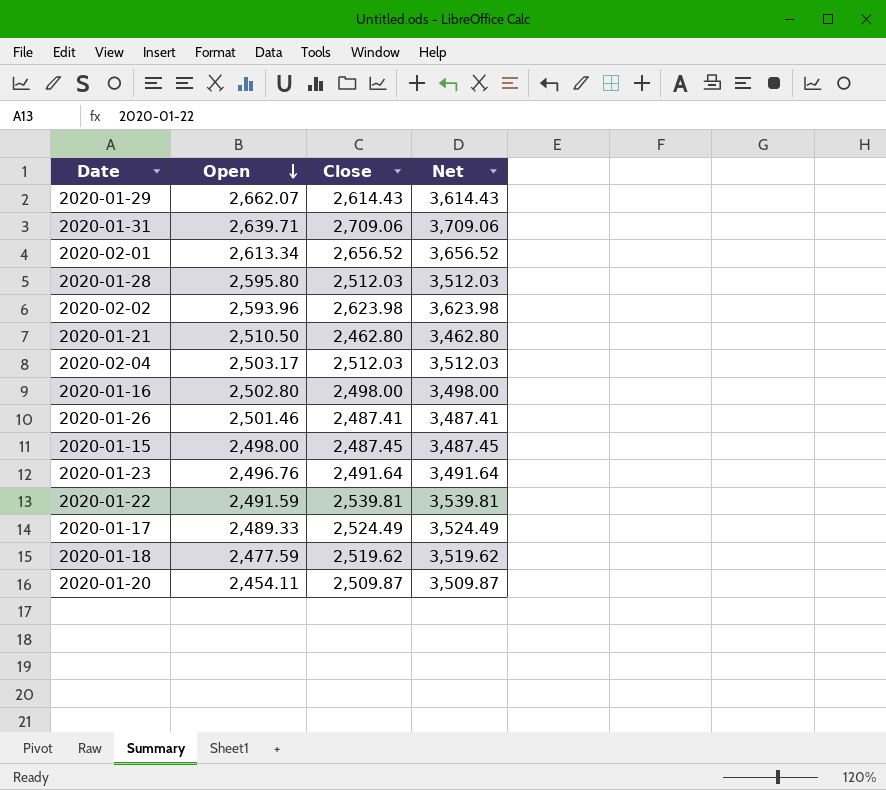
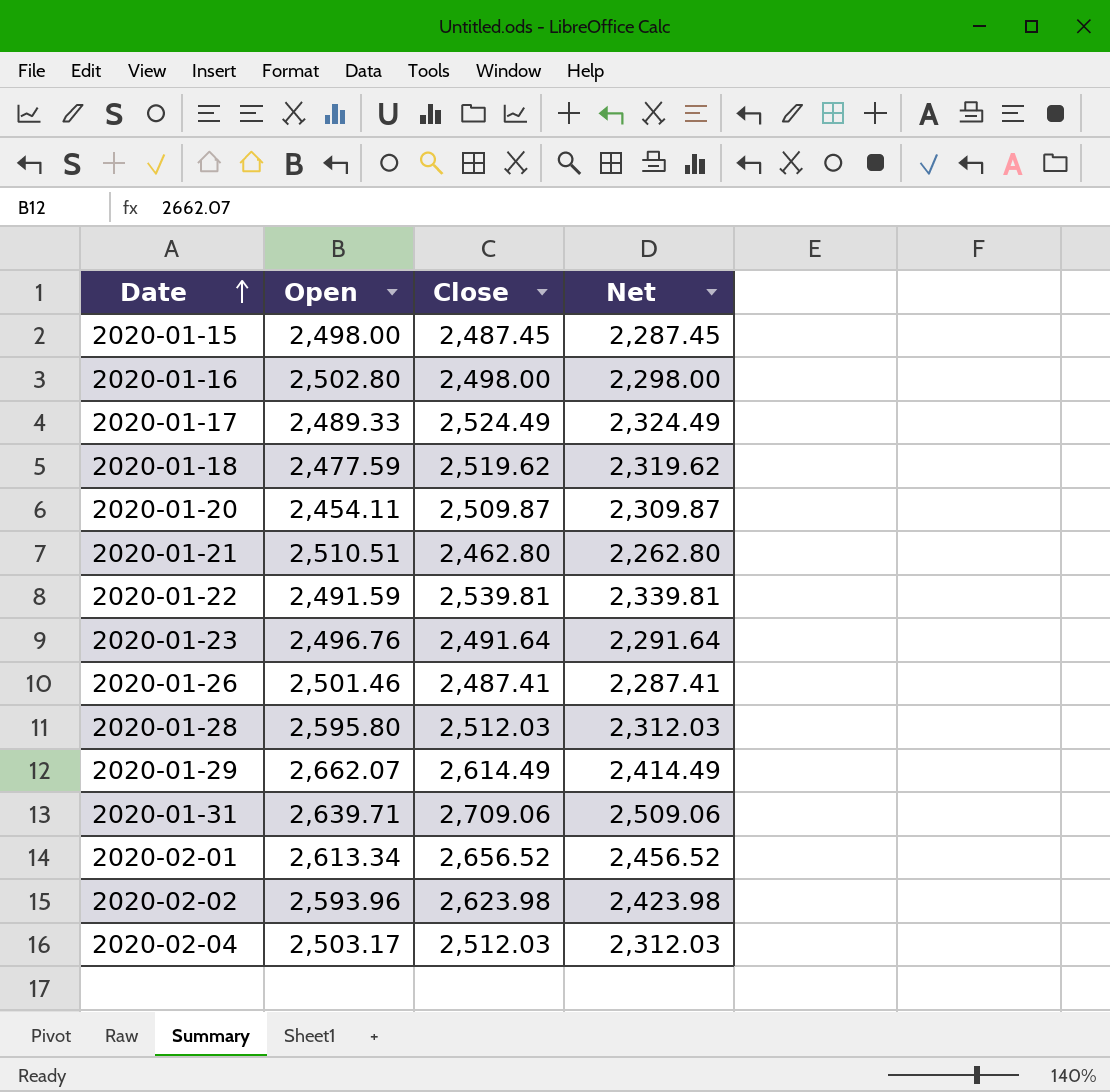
row order: Open descending -> Date ascending
column Net | formula: [Close] + 1000 -> [Close] - 200
2020-01-21 | Open: 2,510.50 -> 2,510.51
2020-01-29 | Close: 2,614.43 -> 2,614.49

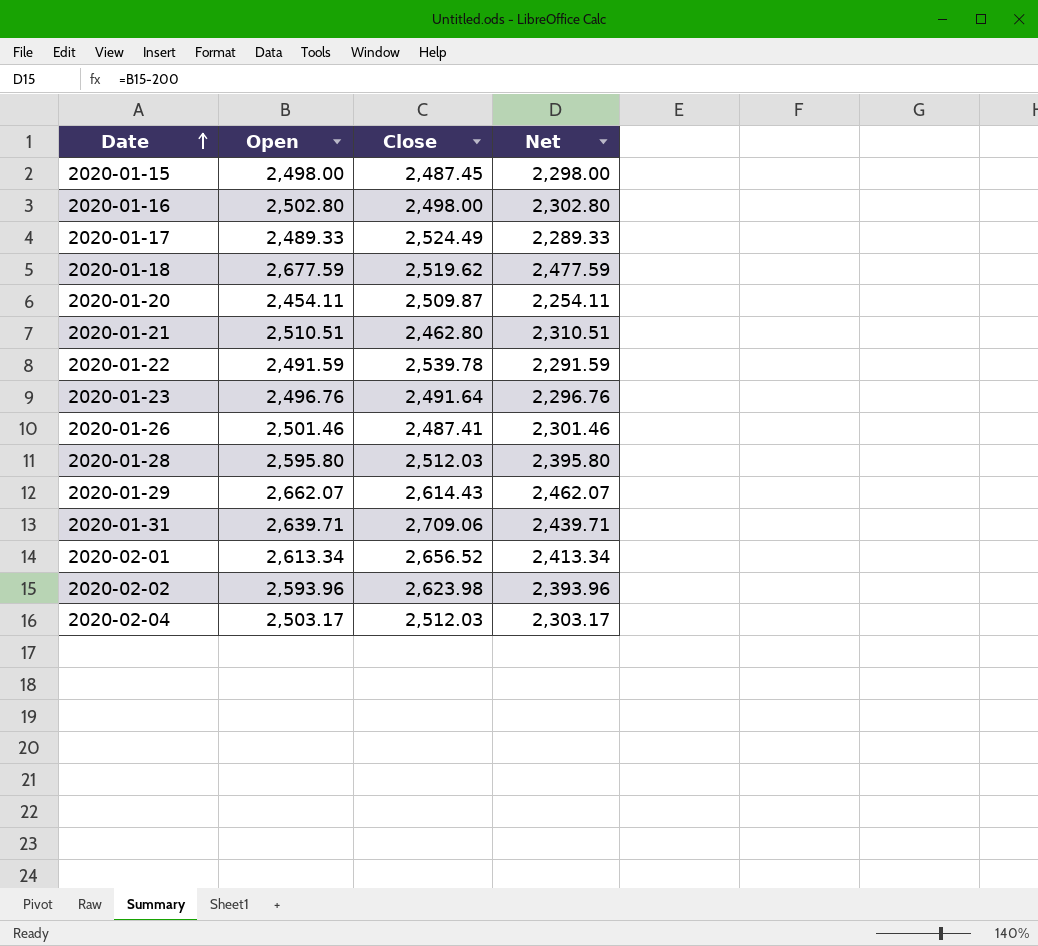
column Net | formula: [Close] - 200 -> [Open] - 200
2020-01-18 | Open: 2,477.59 -> 2,677.59
2020-01-22 | Close: 2,539.81 -> 2,539.78
2020-01-29 | Close: 2,614.49 -> 2,614.43

